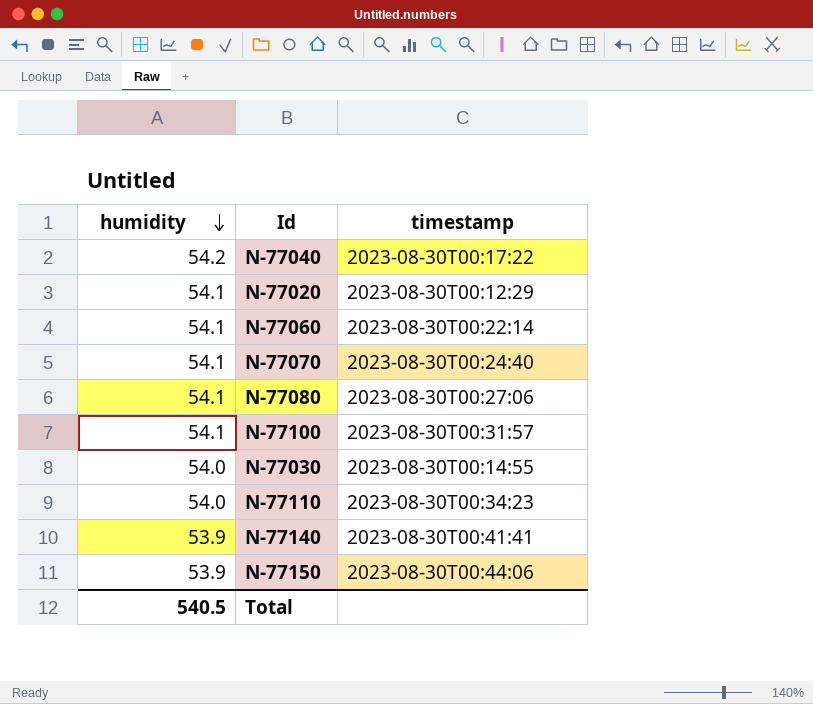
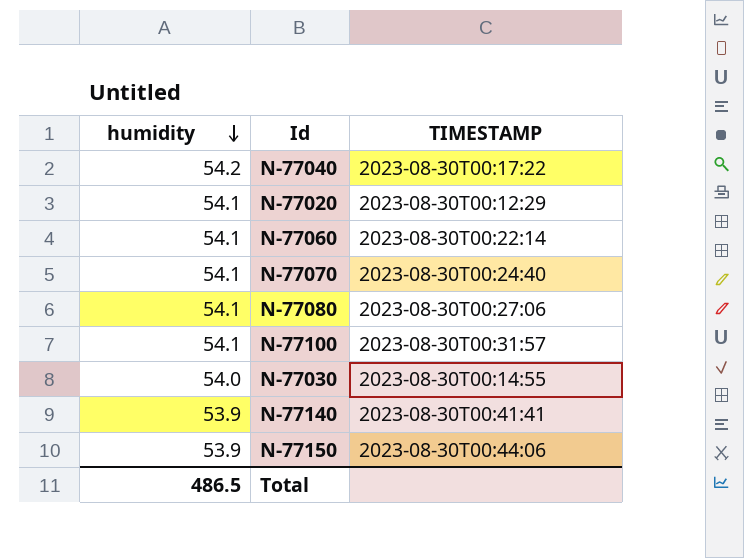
column name: timestamp -> TIMESTAMP
row N-77110: 54.0 | 2023-08-30T00:34:23 -> none
Total | humidity: 540.5 -> 486.5

